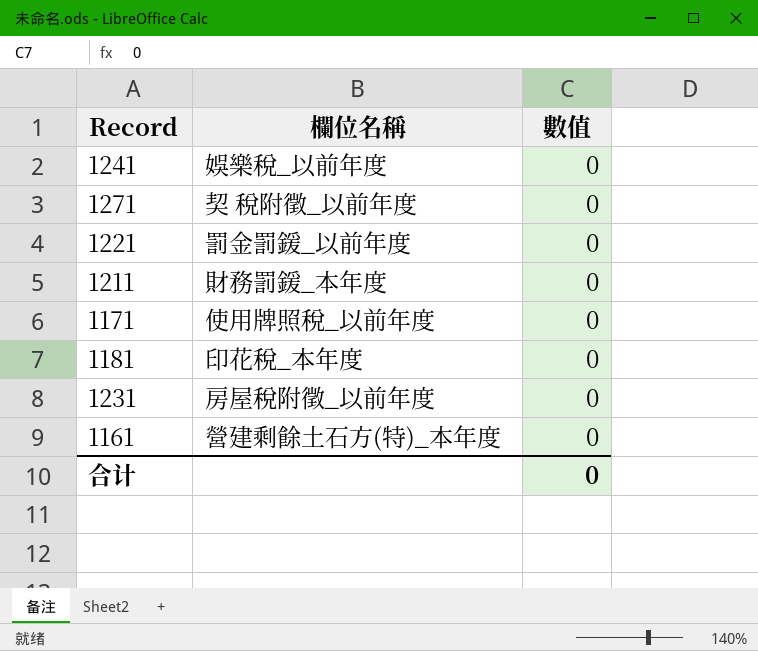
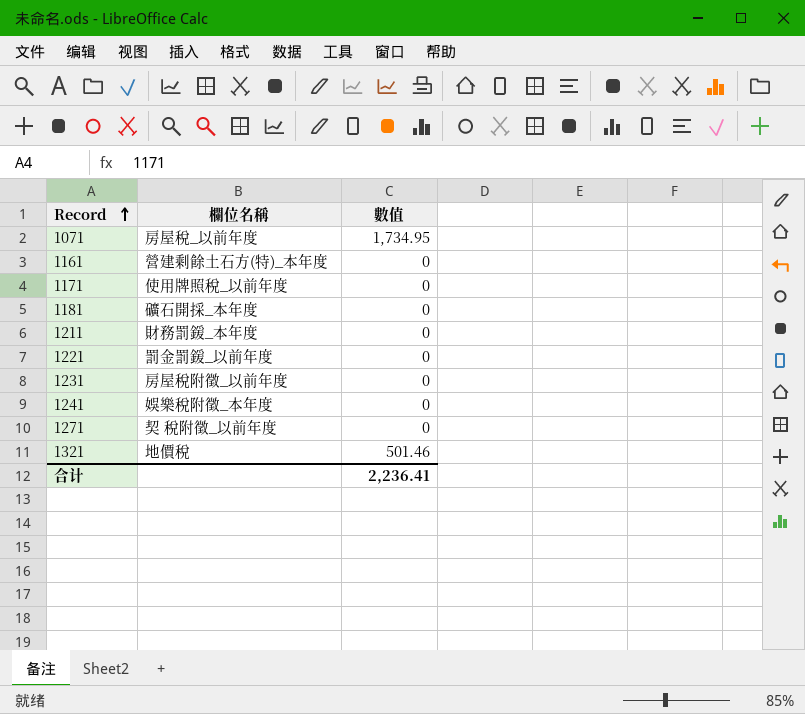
row order: none -> Record ascending
row 1071: none -> 房屋稅_以前年度 | 1,734.95
1181 | 欄位名稱: 印花稅_本年度 -> 礦石開採_本年度
1241 | 欄位名稱: 娛樂稅_以前年度 -> 娛樂稅附徵_本年度
row 1321: none -> 地價稅 | 501.46
合计 | 數值: 0 -> 2,236.41

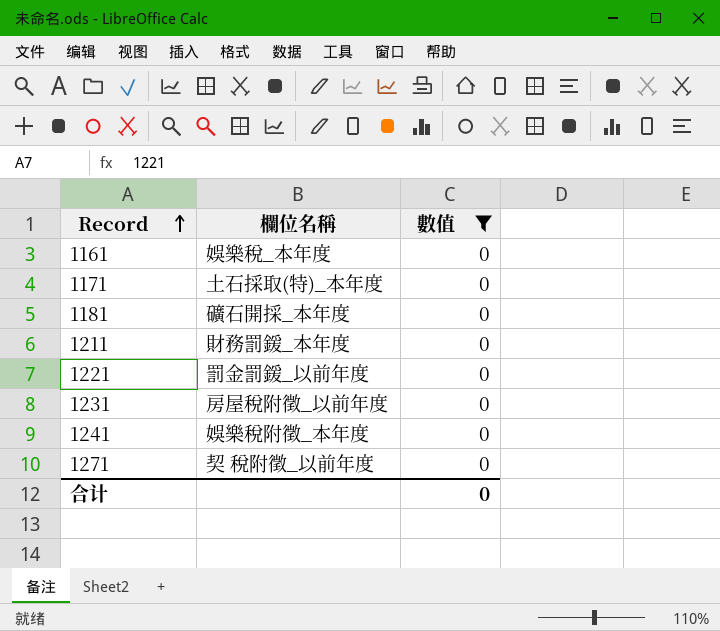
filter: none -> 數值 = 0
1161 | 欄位名稱: 營建剩餘土石方(特)_本年度 -> 娛樂稅_本年度
1171 | 欄位名稱: 使用牌照稅_以前年度 -> 土石採取(特)_本年度
合计 | 數值: 2,236.41 -> 0

